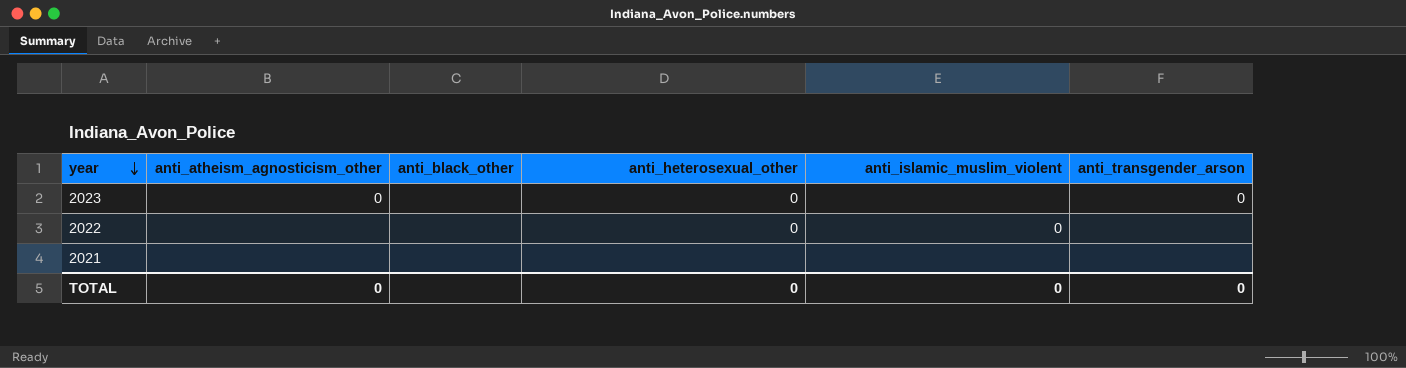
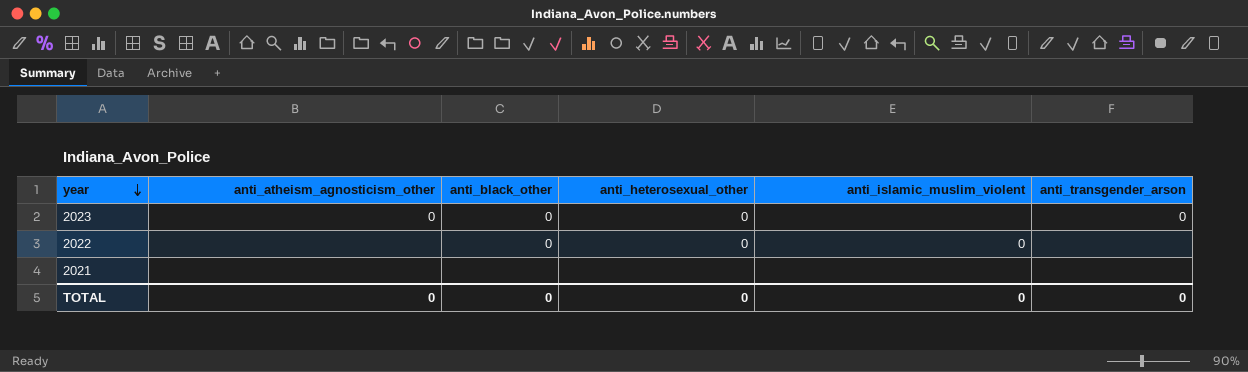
2023 | anti_black_other: none -> 0
2022 | anti_black_other: none -> 0
TOTAL | anti_black_other: none -> 0

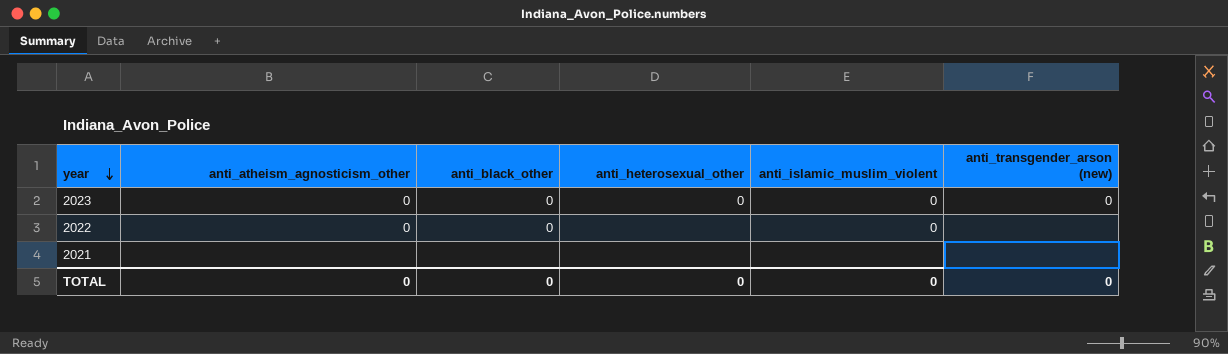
column name: anti_transgender_arson -> anti_transgender_arson (new)
2023 | anti_islamic_muslim_violent: none -> 0
2022 | anti_atheism_agnosticism_other: none -> 0
2022 | anti_heterosexual_other: 0 -> none

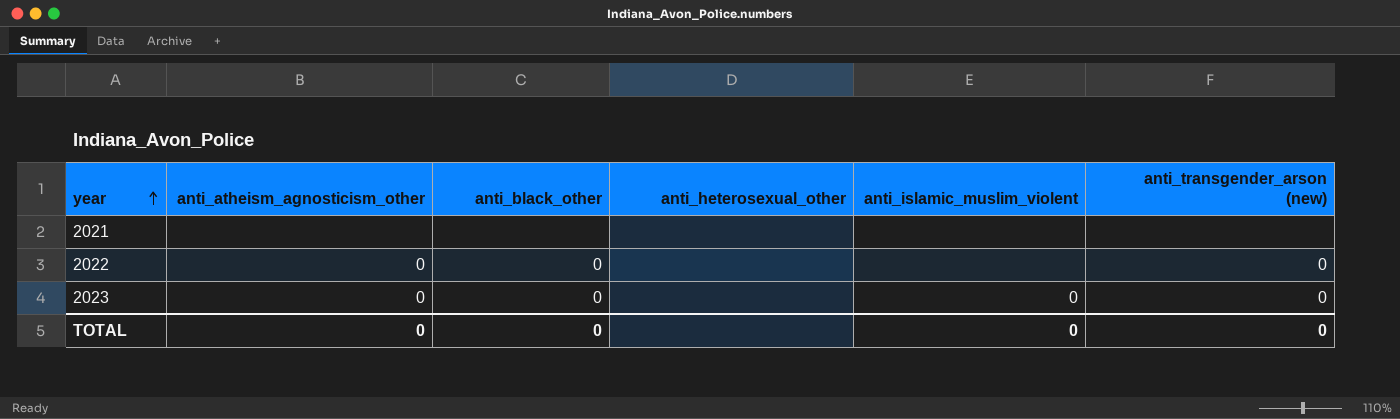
row order: year descending -> year ascending
2022 | anti_islamic_muslim_violent: 0 -> none
2022 | anti_transgender_arson (new): none -> 0
2023 | anti_heterosexual_other: 0 -> none
TOTAL | anti_heterosexual_other: 0 -> none

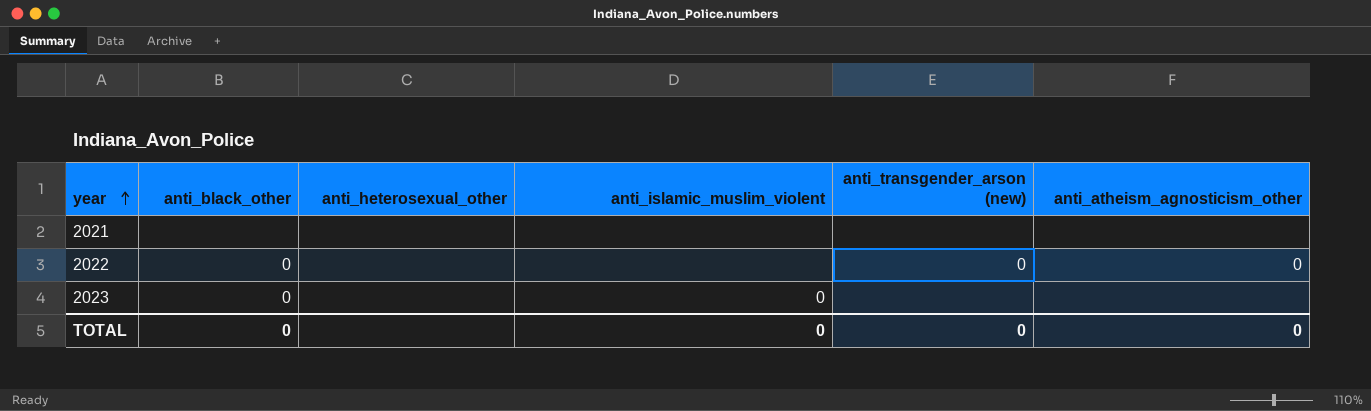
column anti_atheism_agnosticism_other | position: 2 -> 6
2023 | anti_transgender_arson (new): 0 -> none
2023 | anti_atheism_agnosticism_other: 0 -> none

